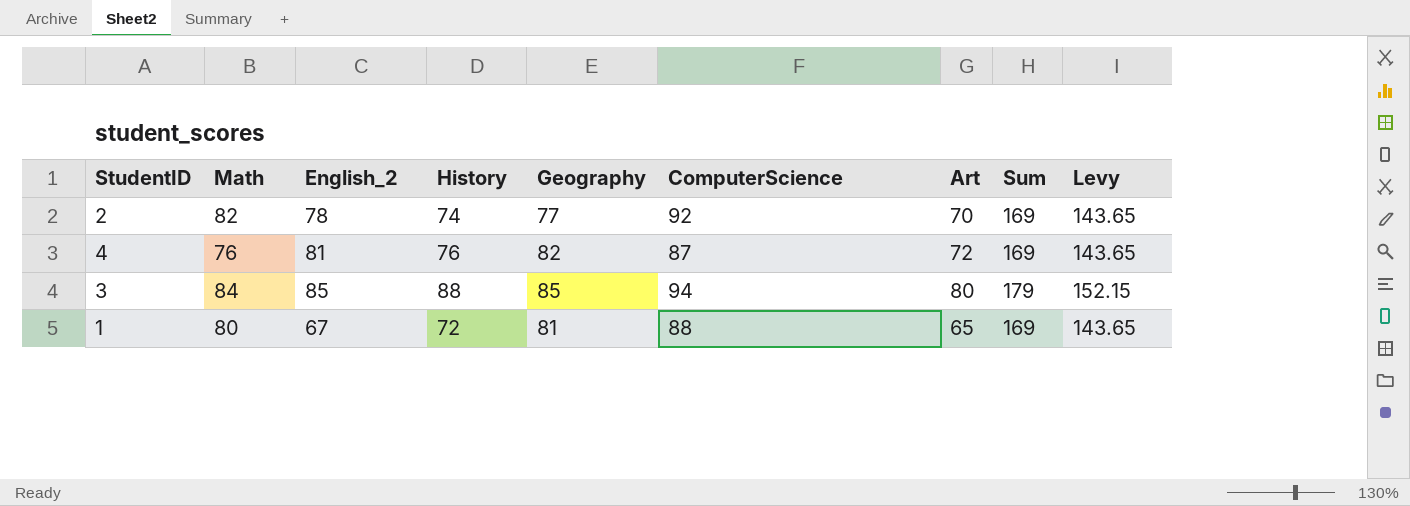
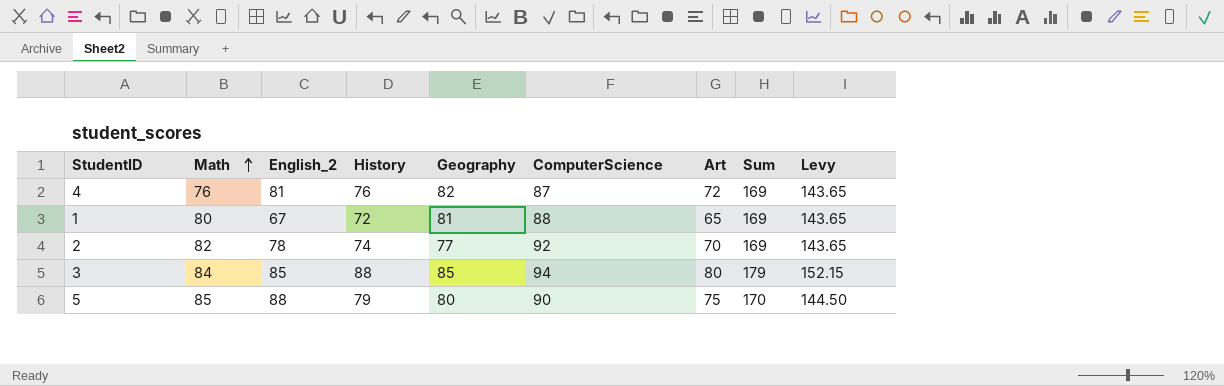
row order: none -> Math ascending
row 5: none -> 85 | 88 | 79 | 80 | 90 | 75 | 170 | 144.50

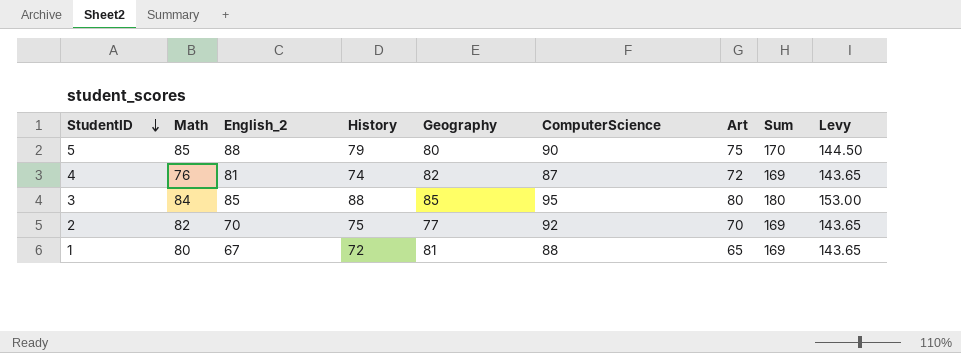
row order: Math ascending -> StudentID descending
4 | History: 76 -> 74
3 | ComputerScience: 94 -> 95
3 | Sum: 179 -> 180
3 | Levy: 152.15 -> 153.00
2 | English_2: 78 -> 70
2 | History: 74 -> 75

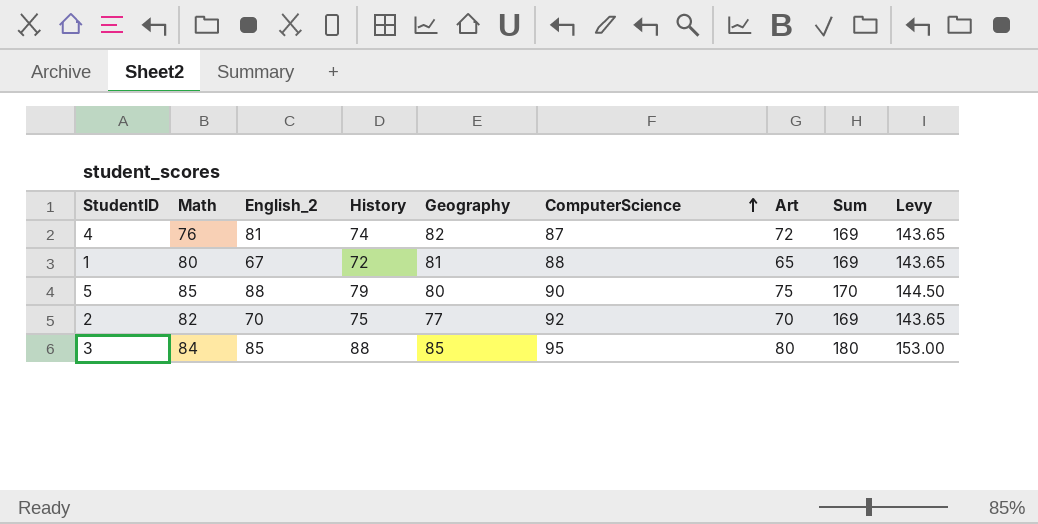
row order: StudentID descending -> ComputerScience ascending

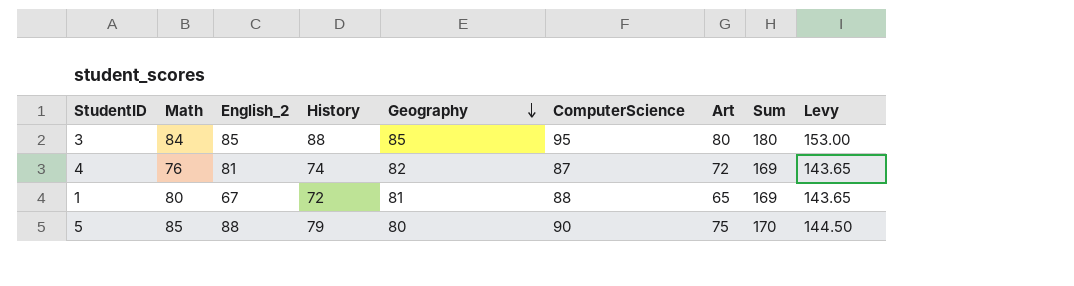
row order: ComputerScience ascending -> Geography descending
row 2: 82 | 70 | 75 | 77 | 92 | 70 | 169 | 143.65 -> none

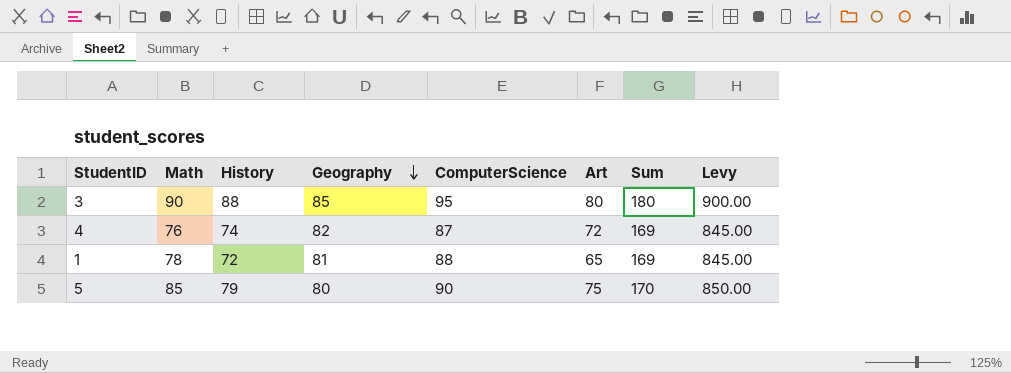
column English_2 | position: 3 -> none
column Levy | formula: [Sum] * 0.85 -> [Sum] * 5
3 | Math: 84 -> 90
1 | Math: 80 -> 78

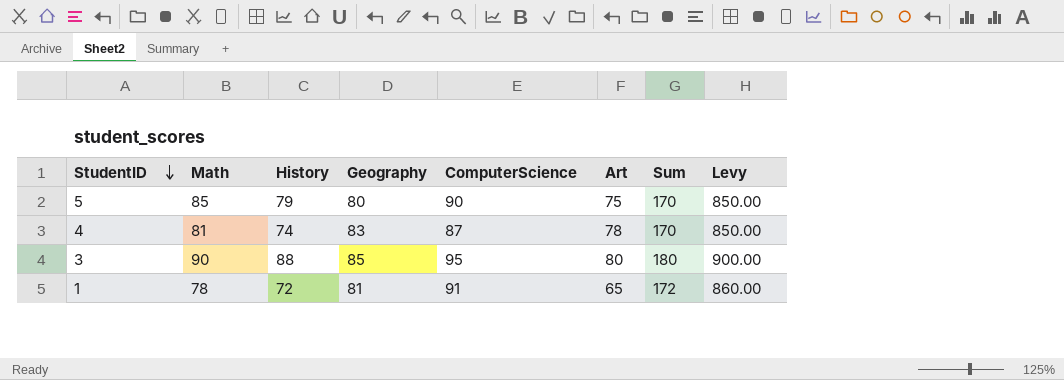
row order: Geography descending -> StudentID descending
4 | Math: 76 -> 81
4 | Geography: 82 -> 83
4 | Art: 72 -> 78
4 | Sum: 169 -> 170
4 | Levy: 845.00 -> 850.00
1 | ComputerScience: 88 -> 91
1 | Sum: 169 -> 172
1 | Levy: 845.00 -> 860.00

